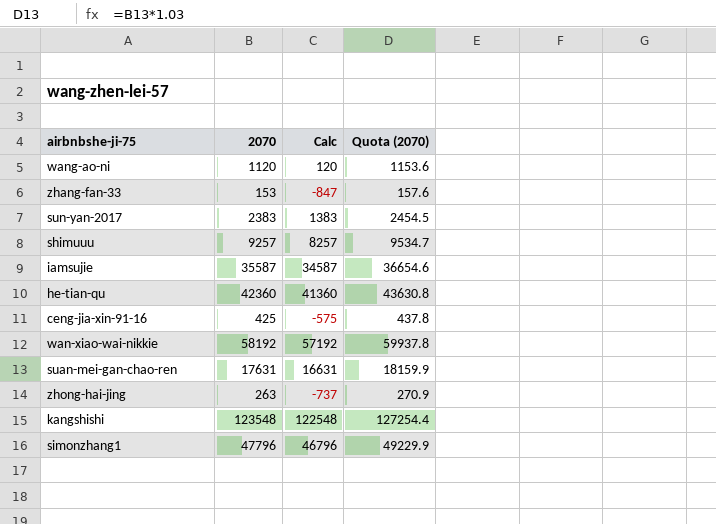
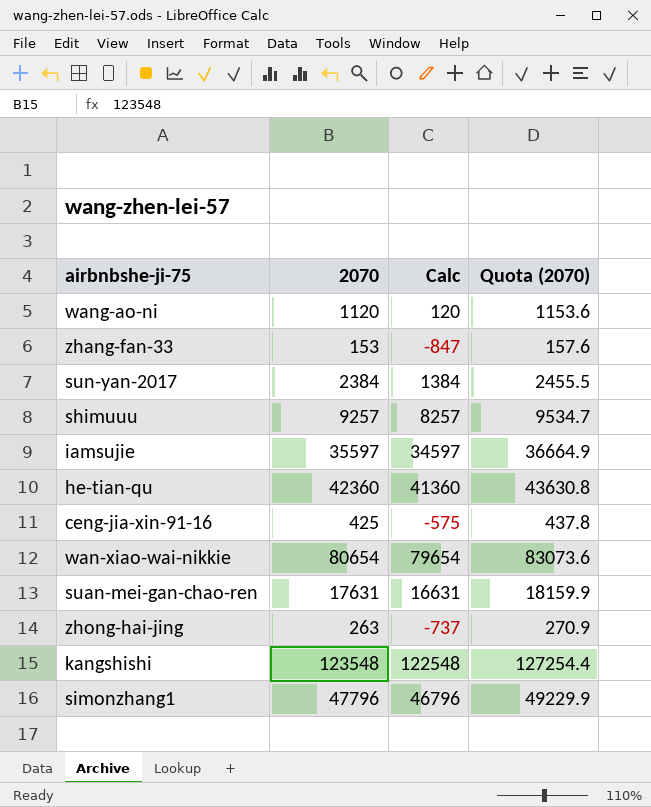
sun-yan-2017 | 2070: 2383 -> 2384
sun-yan-2017 | Calc: 1383 -> 1384
sun-yan-2017 | Quota (2070): 2454.5 -> 2455.5
iamsujie | 2070: 35587 -> 35597
iamsujie | Calc: 34587 -> 34597
iamsujie | Quota (2070): 36654.6 -> 36664.9
wan-xiao-wai-nikkie | 2070: 58192 -> 80654
wan-xiao-wai-nikkie | Calc: 57192 -> 79654
wan-xiao-wai-nikkie | Quota (2070): 59937.8 -> 83073.6

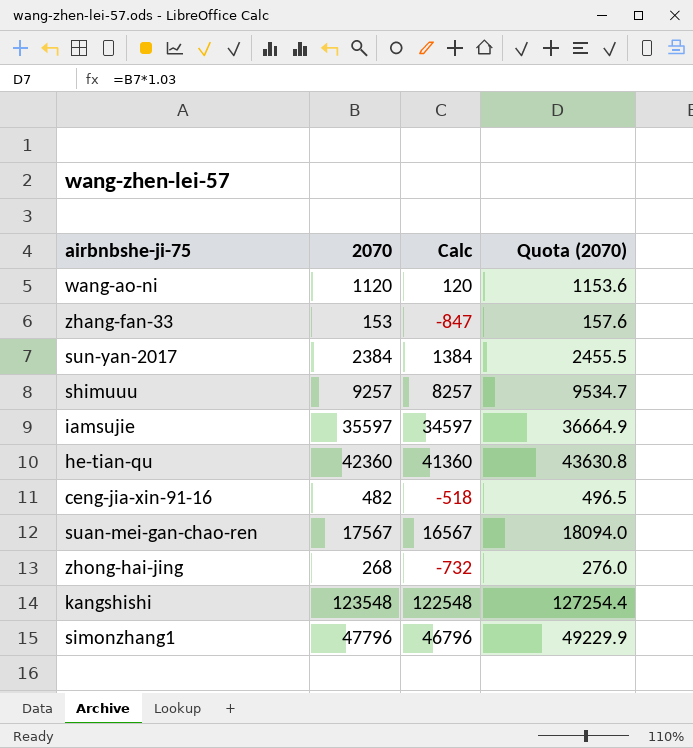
row wan-xiao-wai-nikkie: 80654 | 79654 | 83073.6 -> none
ceng-jia-xin-91-16 | 2070: 425 -> 482
ceng-jia-xin-91-16 | Calc: -575 -> -518
ceng-jia-xin-91-16 | Quota (2070): 437.8 -> 496.5
suan-mei-gan-chao-ren | 2070: 17631 -> 17567
suan-mei-gan-chao-ren | Calc: 16631 -> 16567
suan-mei-gan-chao-ren | Quota (2070): 18159.9 -> 18094.0
zhong-hai-jing | 2070: 263 -> 268
zhong-hai-jing | Calc: -737 -> -732
zhong-hai-jing | Quota (2070): 270.9 -> 276.0

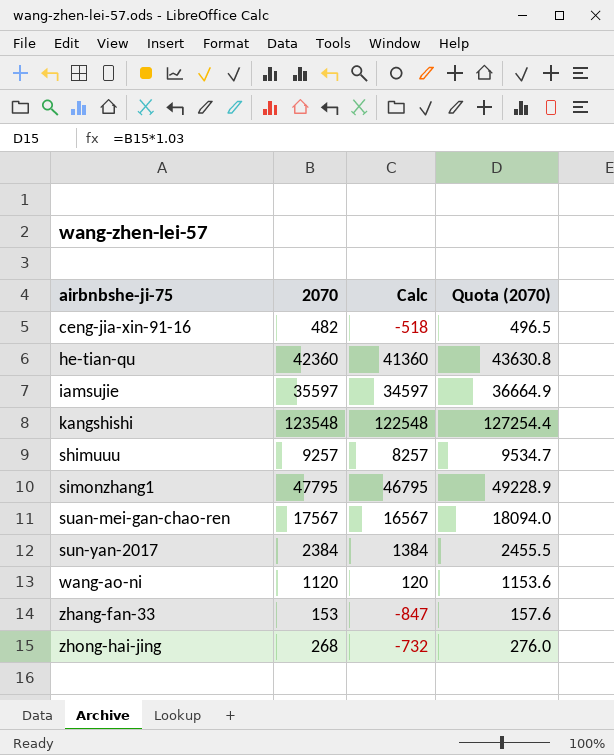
row order: none -> airbnbshe-ji-75 ascending
simonzhang1 | 2070: 47796 -> 47795
simonzhang1 | Calc: 46796 -> 46795
simonzhang1 | Quota (2070): 49229.9 -> 49228.9

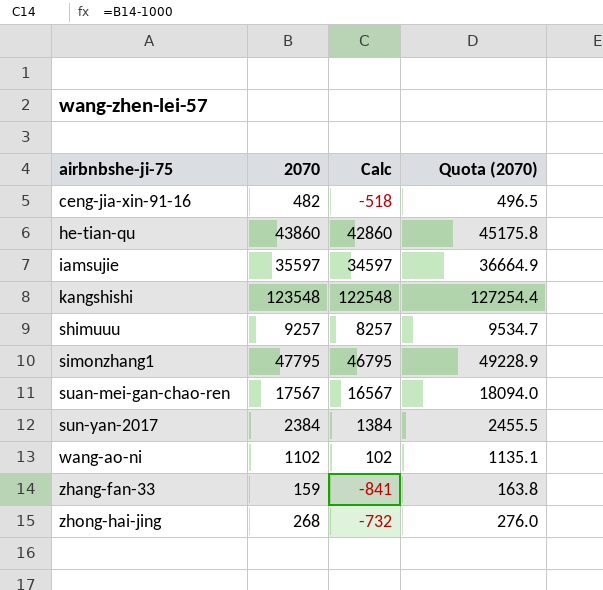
he-tian-qu | 2070: 42360 -> 43860
he-tian-qu | Calc: 41360 -> 42860
he-tian-qu | Quota (2070): 43630.8 -> 45175.8
wang-ao-ni | 2070: 1120 -> 1102
wang-ao-ni | Calc: 120 -> 102
wang-ao-ni | Quota (2070): 1153.6 -> 1135.1
zhang-fan-33 | 2070: 153 -> 159
zhang-fan-33 | Calc: -847 -> -841
zhang-fan-33 | Quota (2070): 157.6 -> 163.8

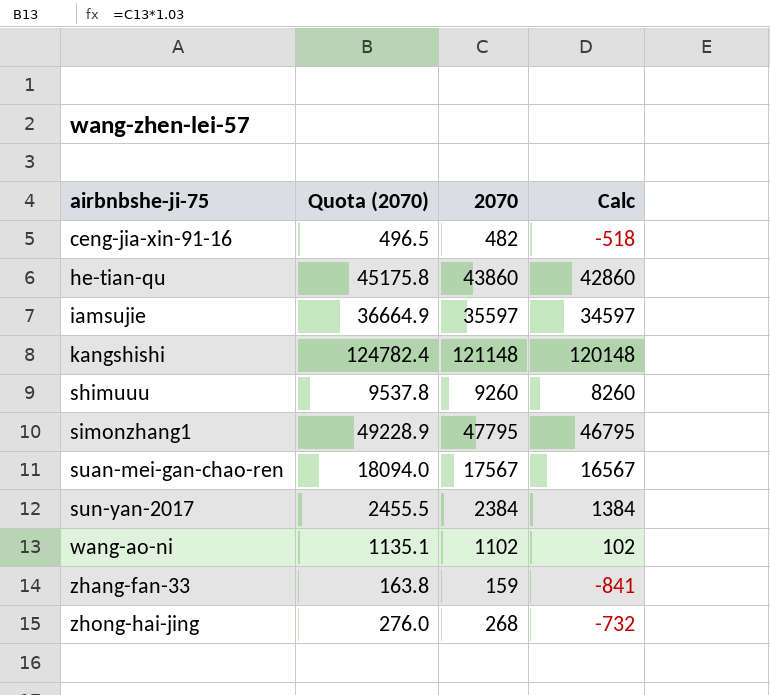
column Quota (2070) | position: 4 -> 2
kangshishi | Quota (2070): 127254.4 -> 124782.4
kangshishi | 2070: 123548 -> 121148
kangshishi | Calc: 122548 -> 120148
shimuuu | Quota (2070): 9534.7 -> 9537.8
shimuuu | 2070: 9257 -> 9260
shimuuu | Calc: 8257 -> 8260

